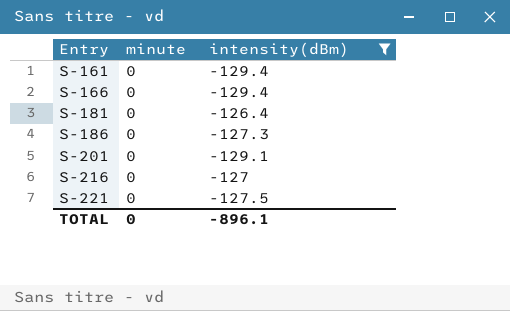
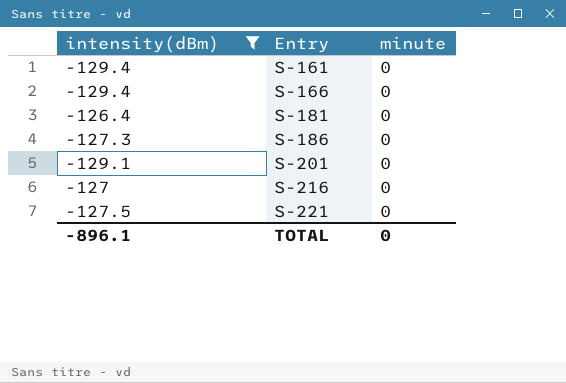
column intensity(dBm) | position: 3 -> 1

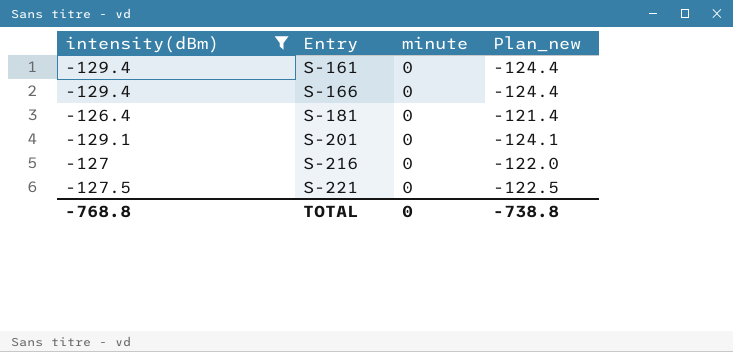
column Plan_new | formula: none -> [intensity(dBm)] + 5
row S-186: -127.3 | 0 -> none
TOTAL | intensity(dBm): -896.1 -> -768.8

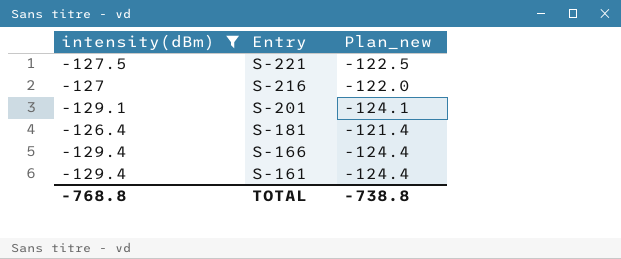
row order: Entry ascending -> Entry descending
column minute | position: 3 -> none

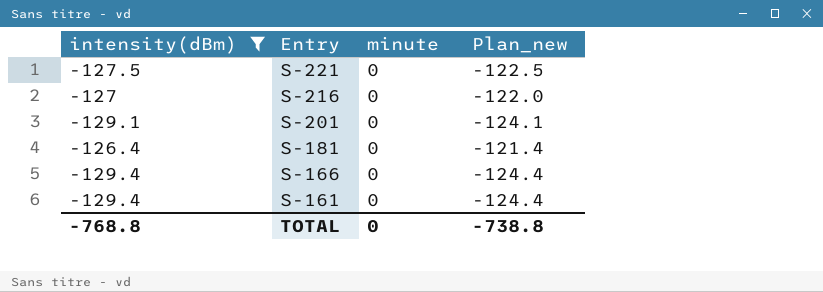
column minute | position: none -> 3

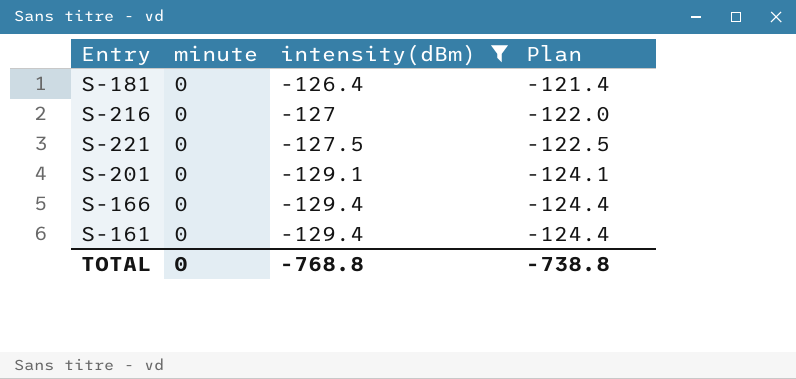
row order: Entry descending -> intensity(dBm) descending
column intensity(dBm) | position: 1 -> 3
column name: Plan_new -> Plan

